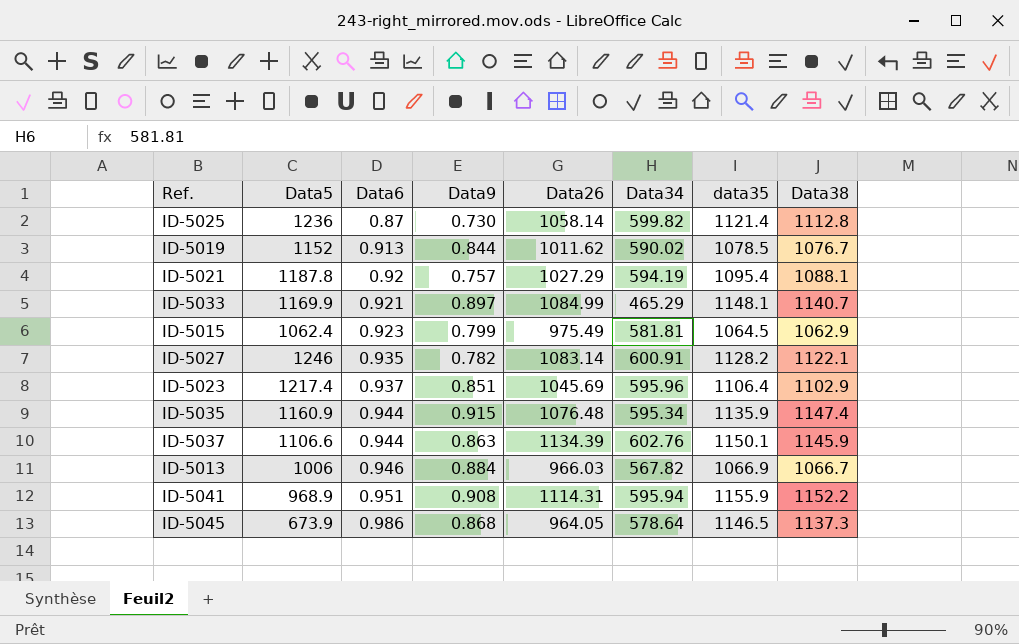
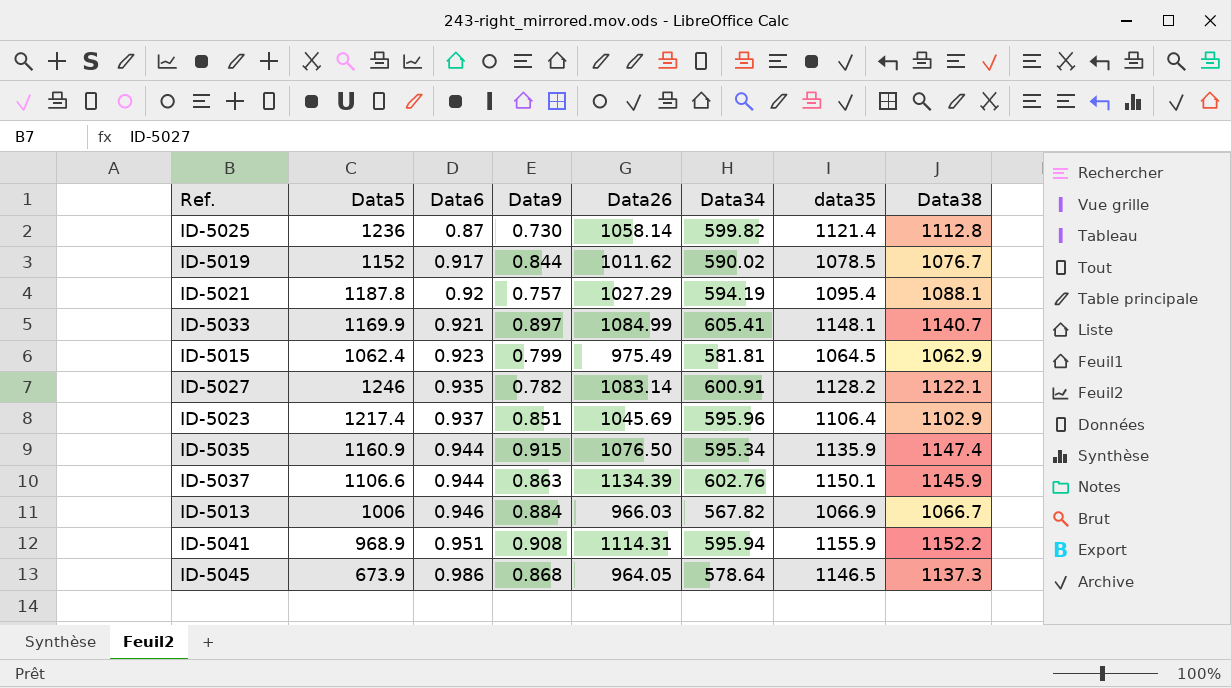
ID-5019 | Data6: 0.913 -> 0.917
ID-5033 | Data34: 465.29 -> 605.41
ID-5035 | Data26: 1076.48 -> 1076.50

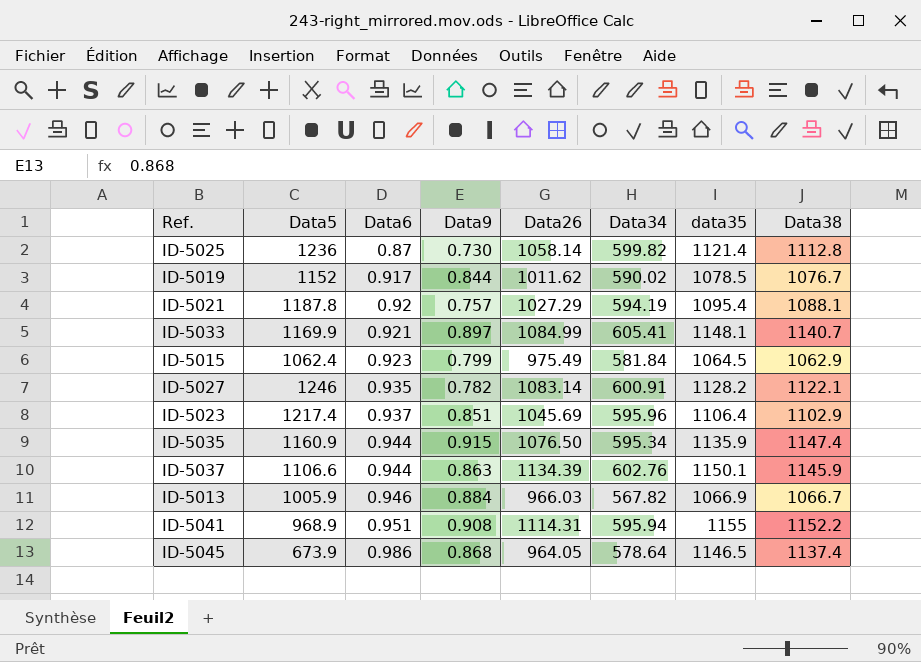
ID-5015 | Data34: 581.81 -> 581.84
ID-5013 | Data5: 1006 -> 1005.9
ID-5041 | data35: 1155.9 -> 1155
ID-5045 | Data38: 1137.3 -> 1137.4

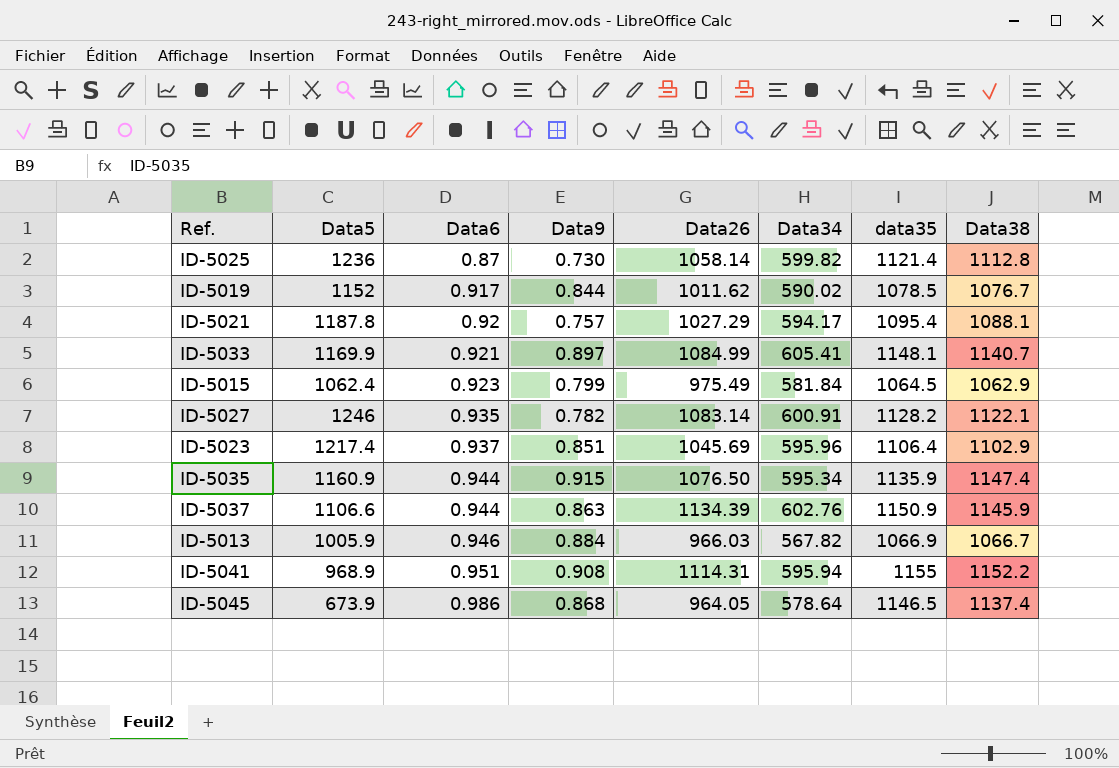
ID-5021 | Data34: 594.19 -> 594.17
ID-5037 | data35: 1150.1 -> 1150.9

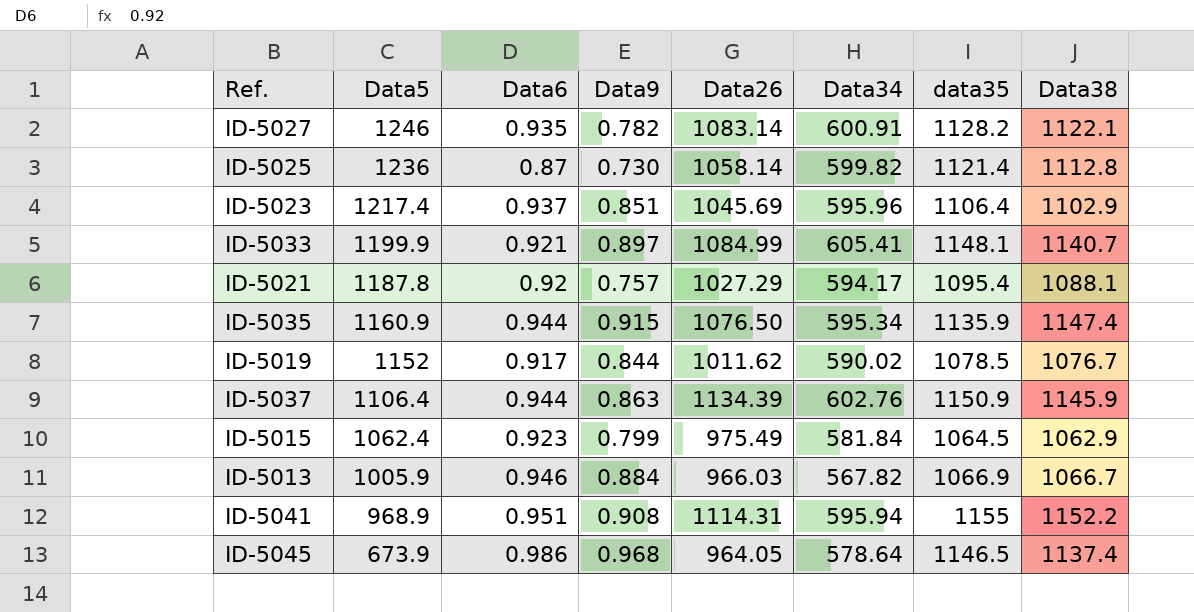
row order: Data6 ascending -> Data5 descending
ID-5033 | Data5: 1169.9 -> 1199.9
ID-5037 | Data5: 1106.6 -> 1106.4
ID-5045 | Data9: 0.868 -> 0.968

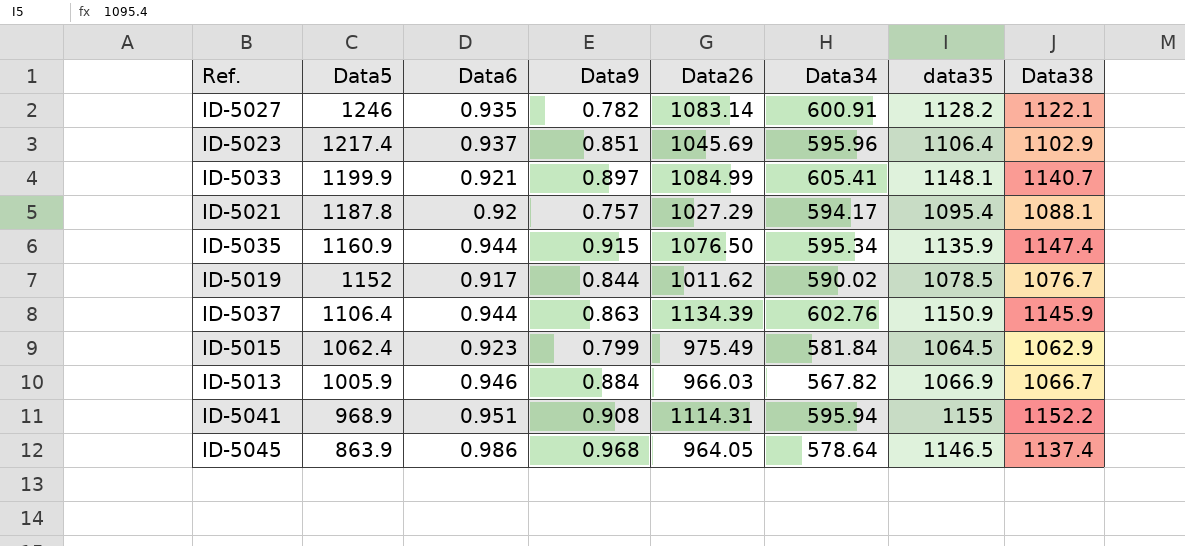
row ID-5025: 1236 | 0.87 | 0.730 | 1058.14 | 599.82 | 1121.4 | 1112.8 -> none
ID-5045 | Data5: 673.9 -> 863.9

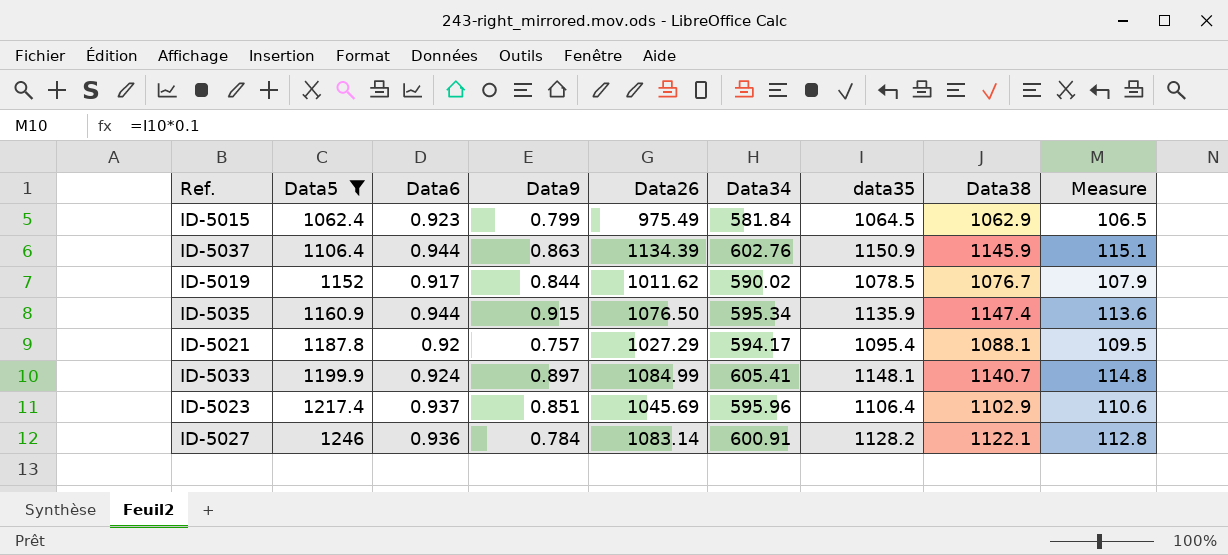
filter: none -> Data5 >= 1062.4
row order: Data5 descending -> Data5 ascending
column Measure | formula: none -> [data35] * 0.1
ID-5033 | Data6: 0.921 -> 0.924
ID-5027 | Data6: 0.935 -> 0.936
ID-5027 | Data9: 0.782 -> 0.784

